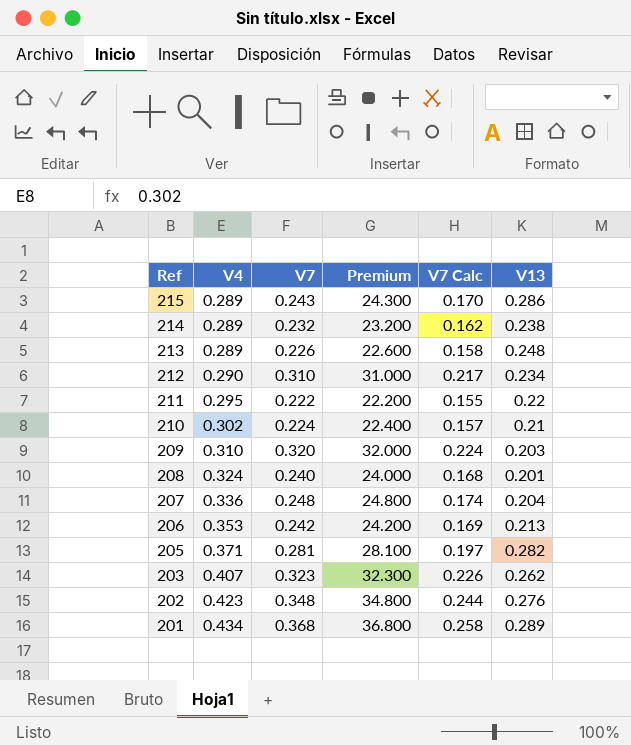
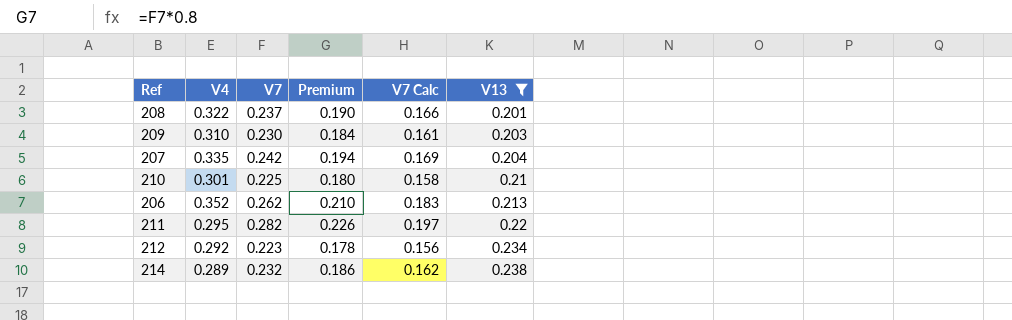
filter: none -> V13 <= 0.238
row order: Ref descending -> V13 ascending
column Premium | formula: [V7] * 100 -> [V7] * 0.8
208 | V4: 0.324 -> 0.322
208 | V7: 0.240 -> 0.237
208 | V7 Calc: 0.168 -> 0.166
209 | V7: 0.320 -> 0.230
209 | V7 Calc: 0.224 -> 0.161
207 | V4: 0.336 -> 0.335
207 | V7: 0.248 -> 0.242
207 | V7 Calc: 0.174 -> 0.169
210 | V4: 0.302 -> 0.301
210 | V7: 0.224 -> 0.225
210 | V7 Calc: 0.157 -> 0.158
206 | V4: 0.353 -> 0.352
206 | V7: 0.242 -> 0.262
206 | V7 Calc: 0.169 -> 0.183
211 | V7: 0.222 -> 0.282
211 | V7 Calc: 0.155 -> 0.197
212 | V4: 0.290 -> 0.292
212 | V7: 0.310 -> 0.223
212 | V7 Calc: 0.217 -> 0.156

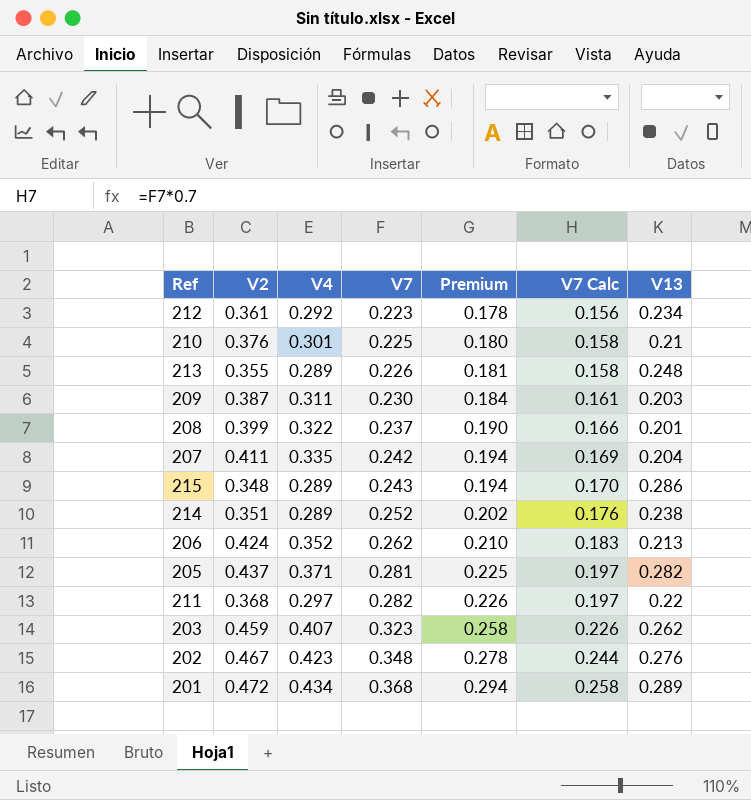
filter: V13 <= 0.238 -> none
row order: V13 ascending -> V7 ascending
column V2 | position: none -> 2
209 | V4: 0.310 -> 0.311
214 | V7: 0.232 -> 0.252
214 | Premium: 0.186 -> 0.202
214 | V7 Calc: 0.162 -> 0.176
211 | V4: 0.295 -> 0.297

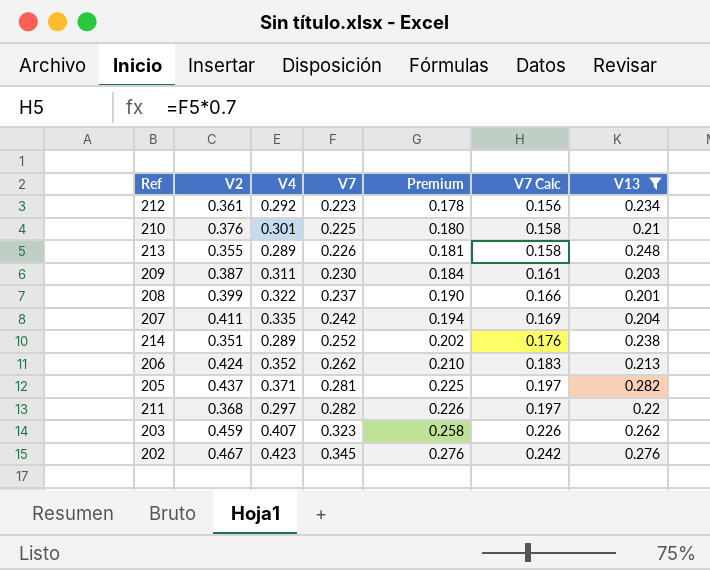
filter: none -> V13 <= 0.282
202 | V7: 0.348 -> 0.345
202 | Premium: 0.278 -> 0.276
202 | V7 Calc: 0.244 -> 0.242

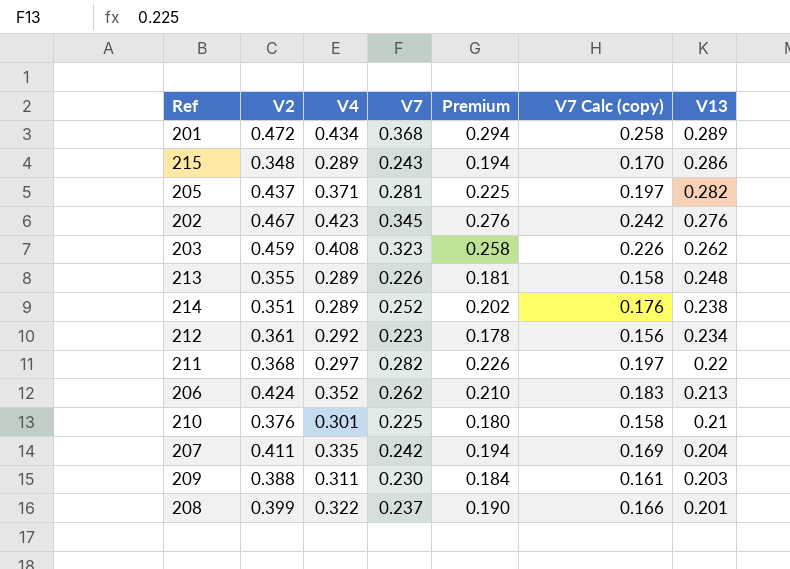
filter: V13 <= 0.282 -> none
row order: V7 ascending -> V13 descending
column name: V7 Calc -> V7 Calc (copy)
203 | V4: 0.407 -> 0.408
209 | V2: 0.387 -> 0.388

